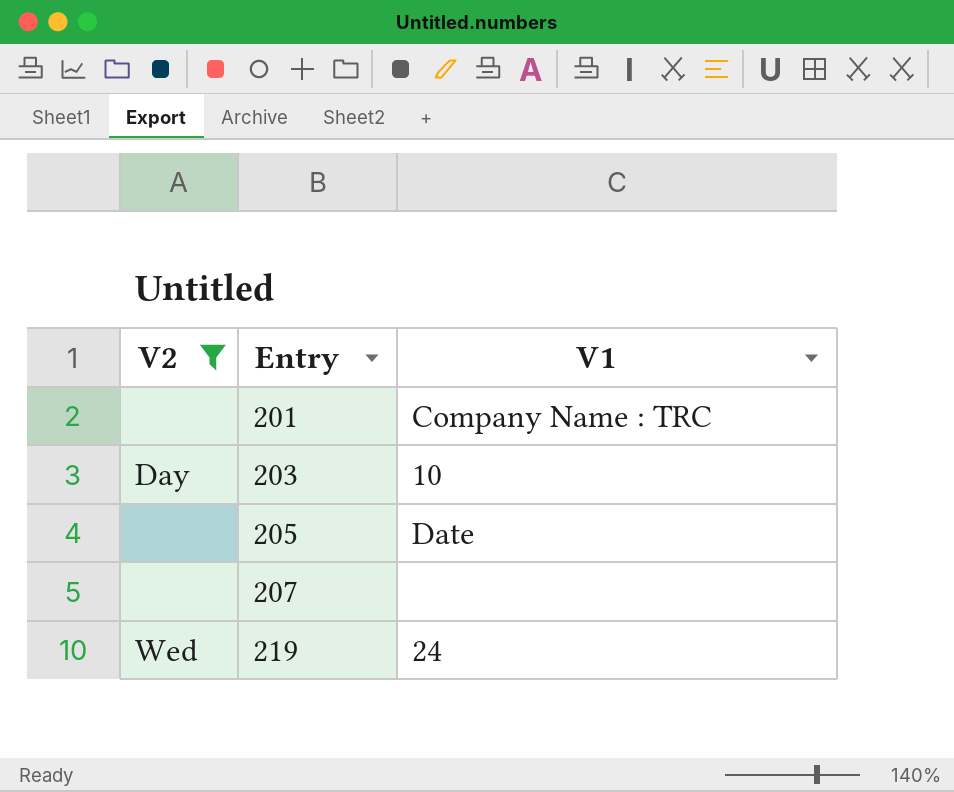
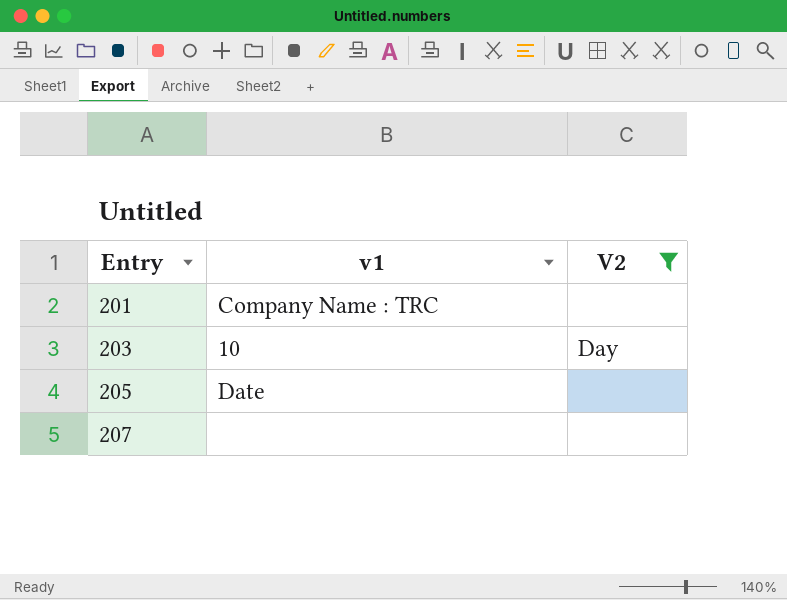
column name: V1 -> v1
column V2 | position: 1 -> 3
row 219: Wed | 24 -> none

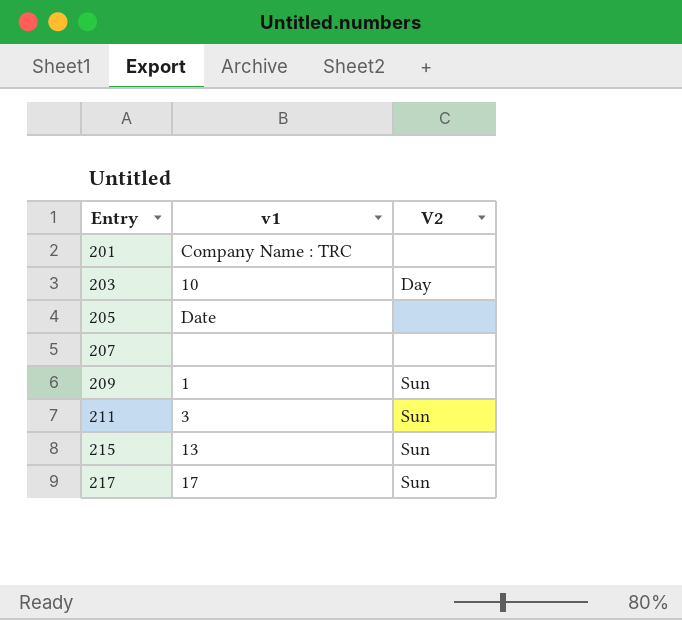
filter: V2 != Sun -> none

